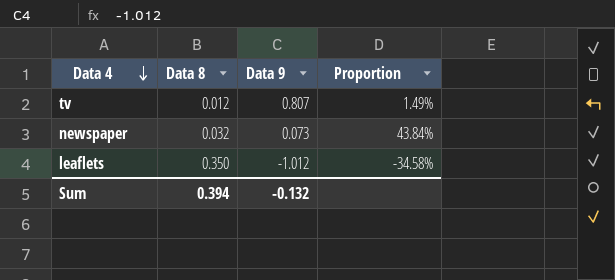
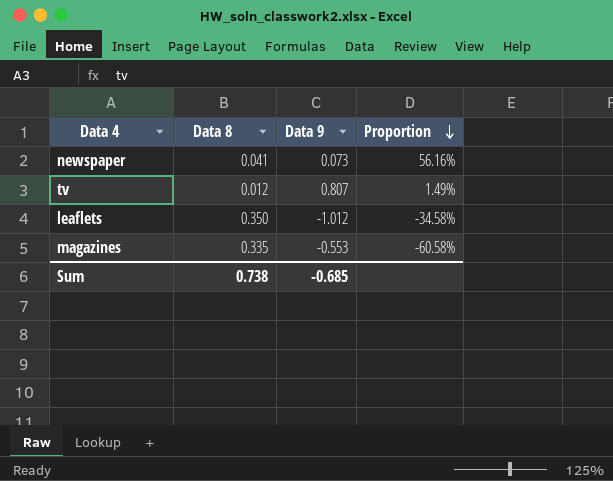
row order: Data 4 descending -> Proportion descending
newspaper | Data 8: 0.032 -> 0.041
newspaper | Proportion: 43.84% -> 56.16%
row magazines: none -> 0.335 | -0.553 | -60.58%
Sum | Data 8: 0.394 -> 0.738
Sum | Data 9: -0.132 -> -0.685

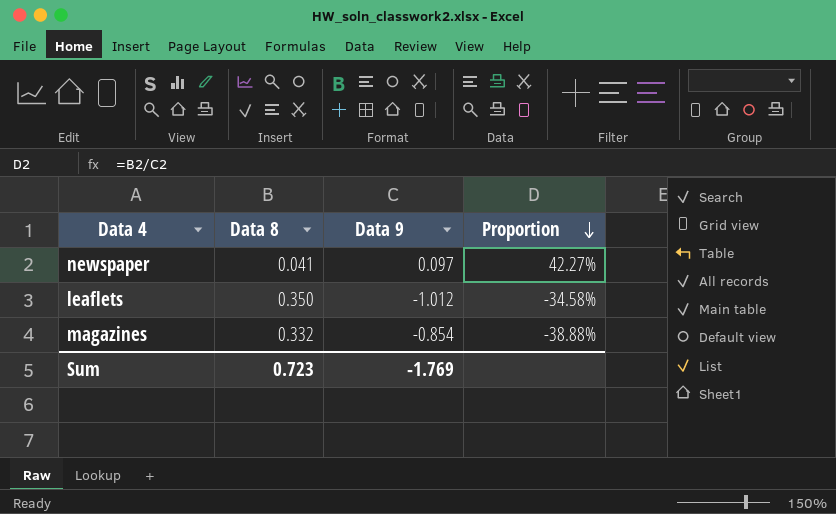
row tv: 0.012 | 0.807 | 1.49% -> none
newspaper | Data 9: 0.073 -> 0.097
newspaper | Proportion: 56.16% -> 42.27%
magazines | Data 8: 0.335 -> 0.332
magazines | Data 9: -0.553 -> -0.854
magazines | Proportion: -60.58% -> -38.88%
Sum | Data 8: 0.738 -> 0.723
Sum | Data 9: -0.685 -> -1.769

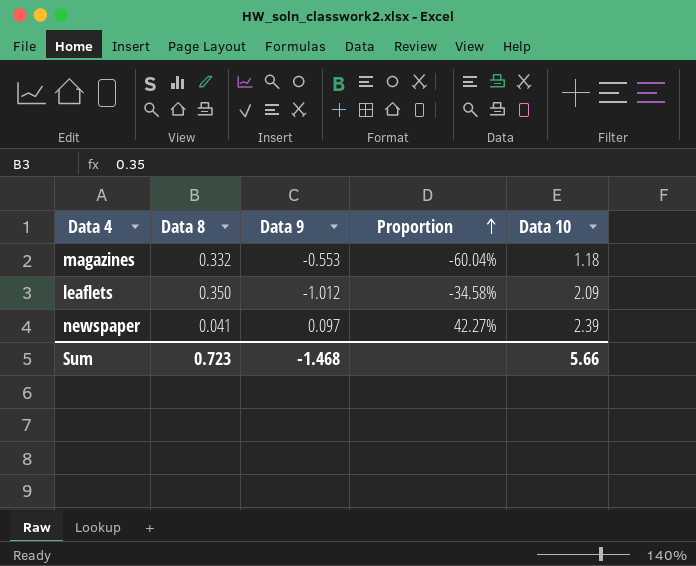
row order: Proportion descending -> Proportion ascending
column Data 10 | position: none -> 5
magazines | Data 9: -0.854 -> -0.553
magazines | Proportion: -38.88% -> -60.04%
Sum | Data 9: -1.769 -> -1.468

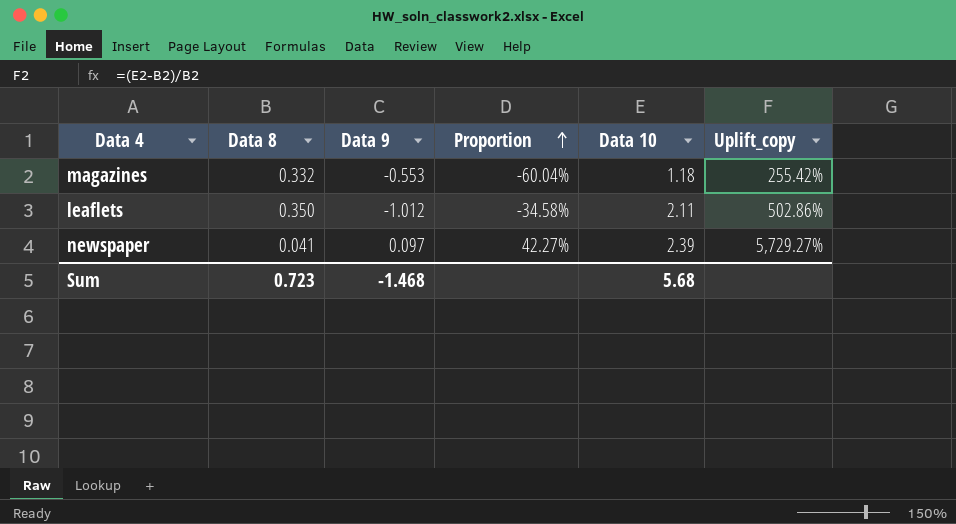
column Uplift_copy | formula: none -> ([Data 10] - [Data 8]) / [Data 8]
leaflets | Data 10: 2.09 -> 2.11
Sum | Data 10: 5.66 -> 5.68

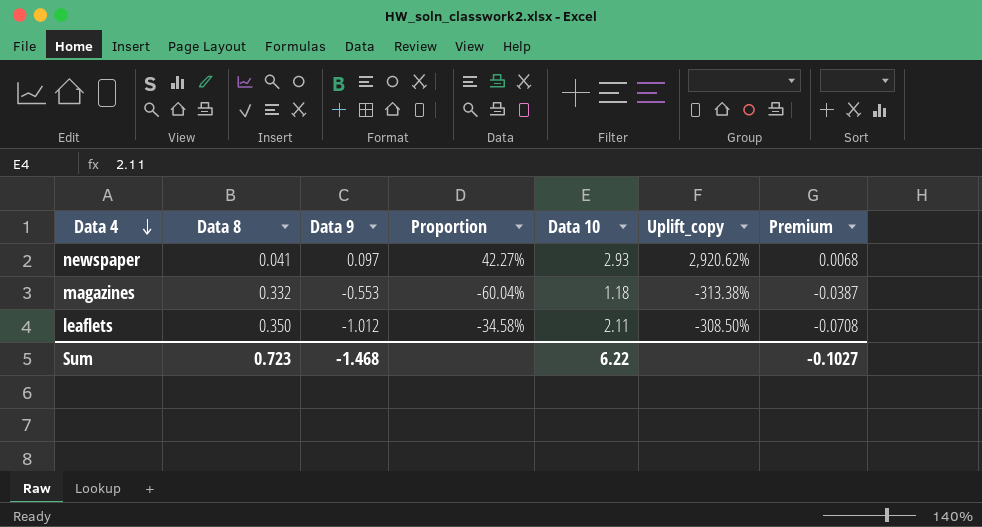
row order: Proportion ascending -> Data 4 descending
column Uplift_copy | formula: ([Data 10] - [Data 8]) / [Data 8] -> ([Data 10] - [Data 9]) / [Data 9]
column Premium | formula: none -> [Data 9] * 0.07
newspaper | Data 10: 2.39 -> 2.93
Sum | Data 10: 5.68 -> 6.22

